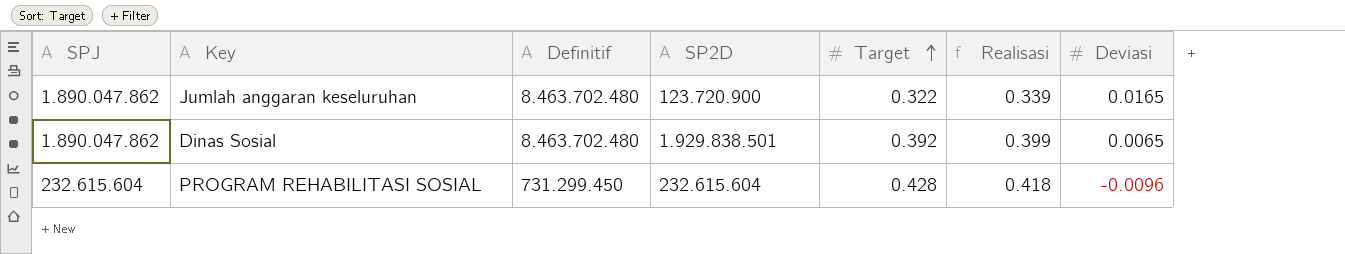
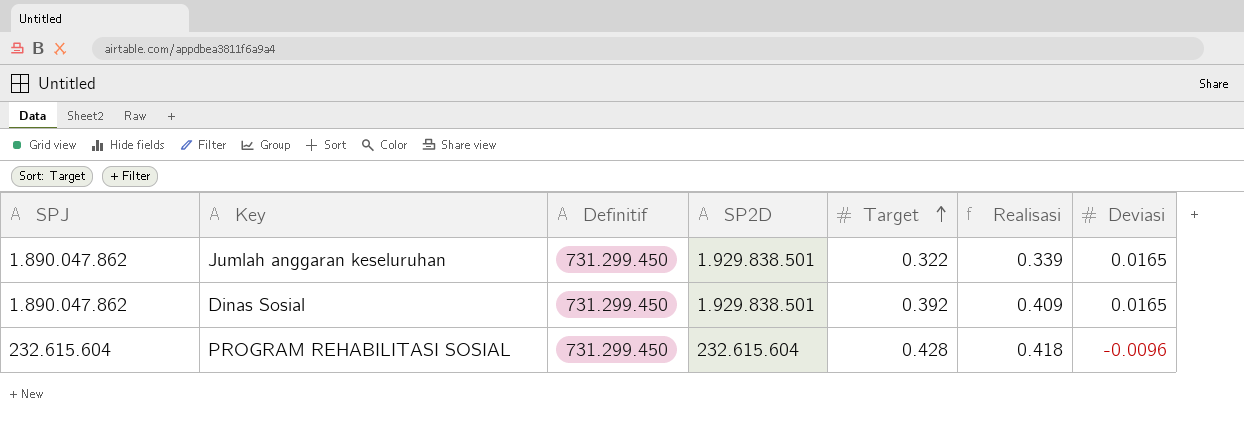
Jumlah anggaran keseluruhan | Definitif: 8.463.702.480 -> 731.299.450
Jumlah anggaran keseluruhan | SP2D: 123.720.900 -> 1.929.838.501
Dinas Sosial | Definitif: 8.463.702.480 -> 731.299.450
Dinas Sosial | Realisasi: 0.399 -> 0.409
Dinas Sosial | Deviasi: 0.0065 -> 0.0165

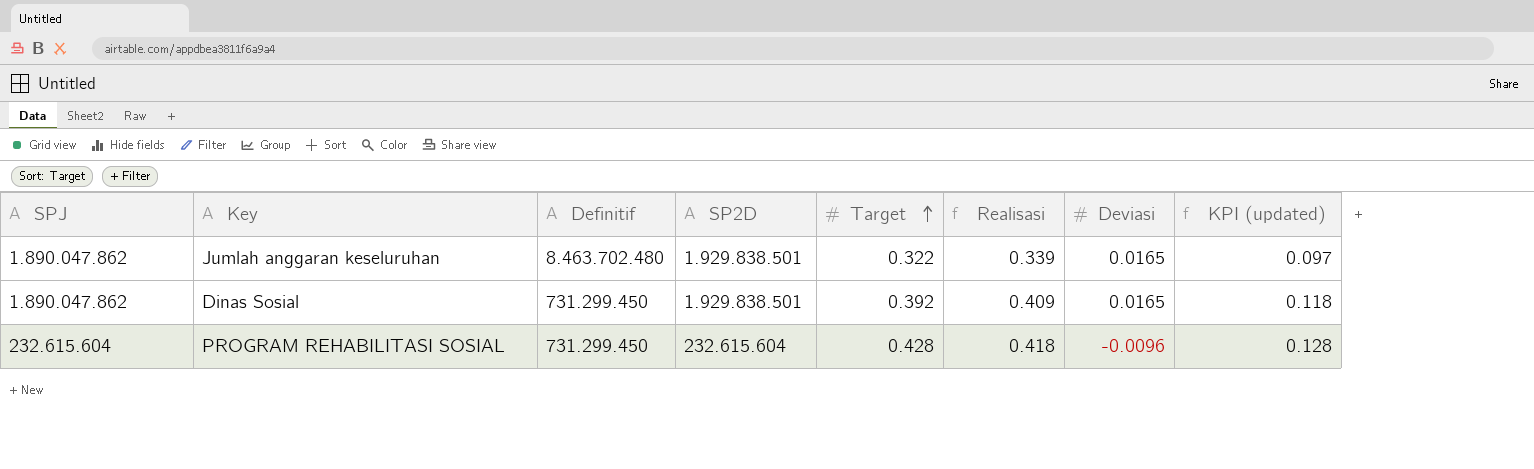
column KPI (updated) | formula: none -> [Target] * 0.3
Jumlah anggaran keseluruhan | Definitif: 731.299.450 -> 8.463.702.480

